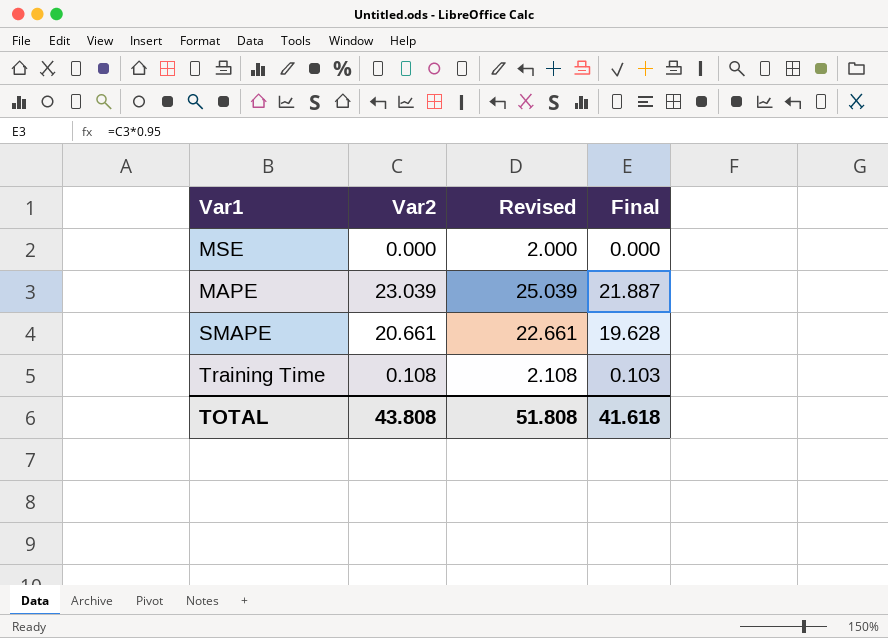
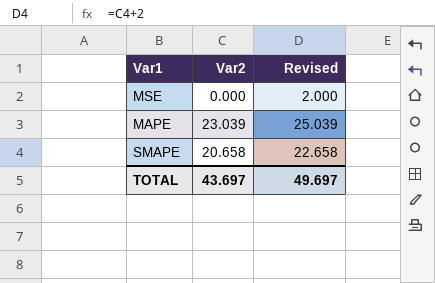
column Final | formula: [Var2] * 0.95 -> none
row Training Time: 0.108 | 2.108 | 0.103 -> none
SMAPE | Var2: 20.661 -> 20.658
SMAPE | Revised: 22.661 -> 22.658
TOTAL | Var2: 43.808 -> 43.697
TOTAL | Revised: 51.808 -> 49.697

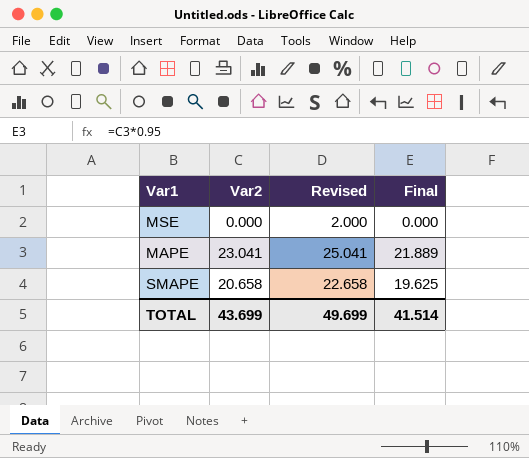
column Final | formula: none -> [Var2] * 0.95
MAPE | Var2: 23.039 -> 23.041
MAPE | Revised: 25.039 -> 25.041
TOTAL | Var2: 43.697 -> 43.699
TOTAL | Revised: 49.697 -> 49.699

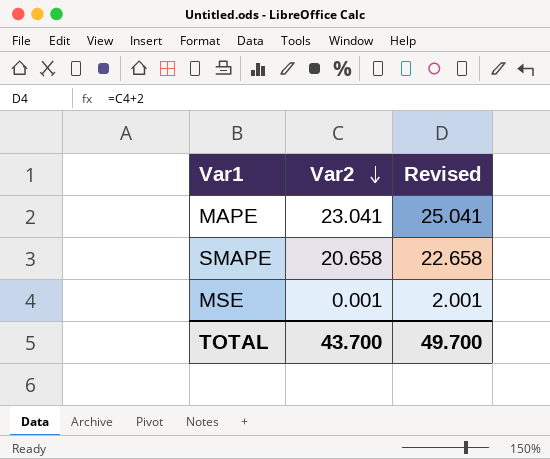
row order: none -> Var2 descending
column Final | formula: [Var2] * 0.95 -> none
MSE | Var2: 0.000 -> 0.001
MSE | Revised: 2.000 -> 2.001
TOTAL | Var2: 43.699 -> 43.700
TOTAL | Revised: 49.699 -> 49.700

